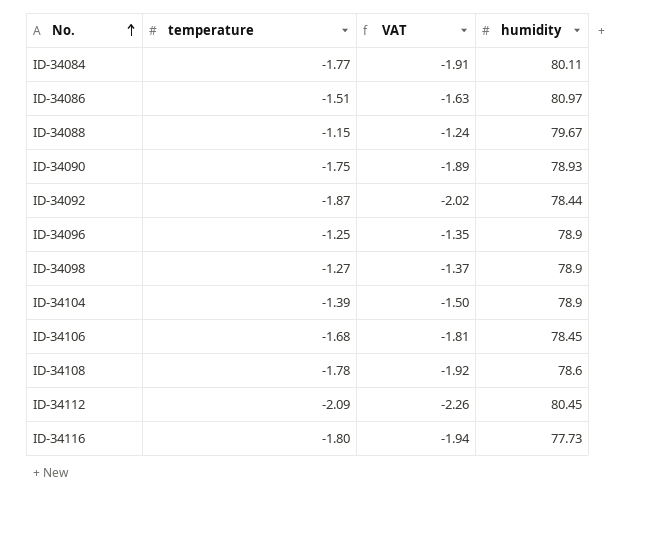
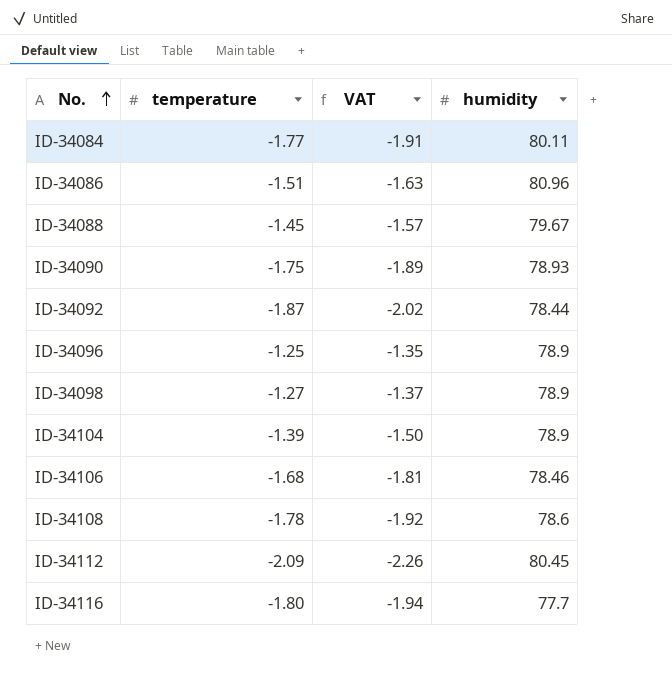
ID-34086 | humidity: 80.97 -> 80.96
ID-34088 | temperature: -1.15 -> -1.45
ID-34088 | VAT: -1.24 -> -1.57
ID-34106 | humidity: 78.45 -> 78.46
ID-34116 | humidity: 77.73 -> 77.7

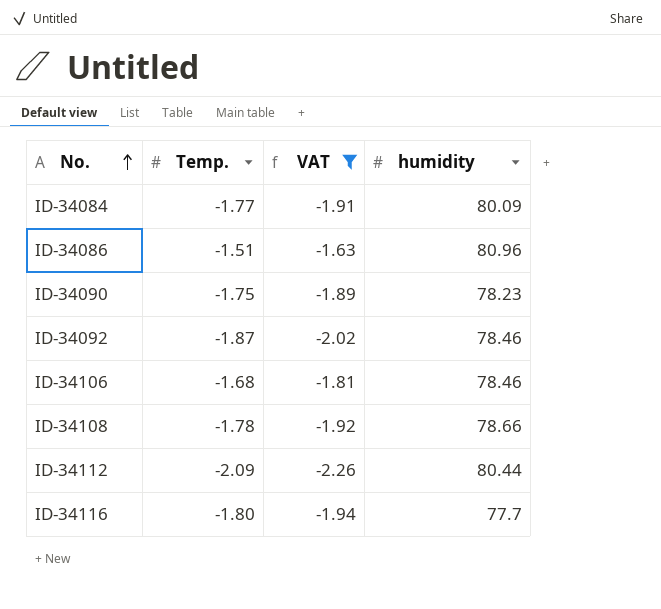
filter: none -> VAT <= -1.63
column name: temperature -> Temp.
ID-34084 | humidity: 80.11 -> 80.09
ID-34090 | humidity: 78.93 -> 78.23
ID-34092 | humidity: 78.44 -> 78.46
ID-34108 | humidity: 78.6 -> 78.66
ID-34112 | humidity: 80.45 -> 80.44

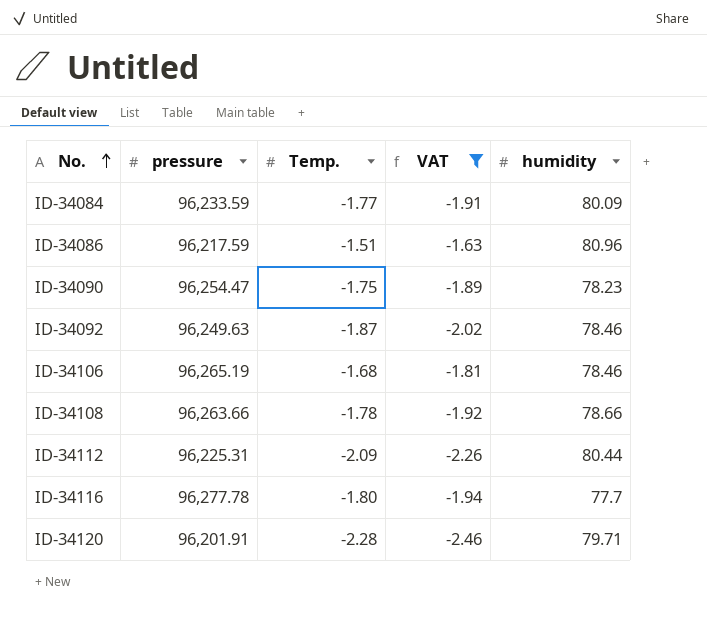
column pressure | position: none -> 2
row ID-34120: none -> 96,201.91 | -2.28 | -2.46 | 79.71

